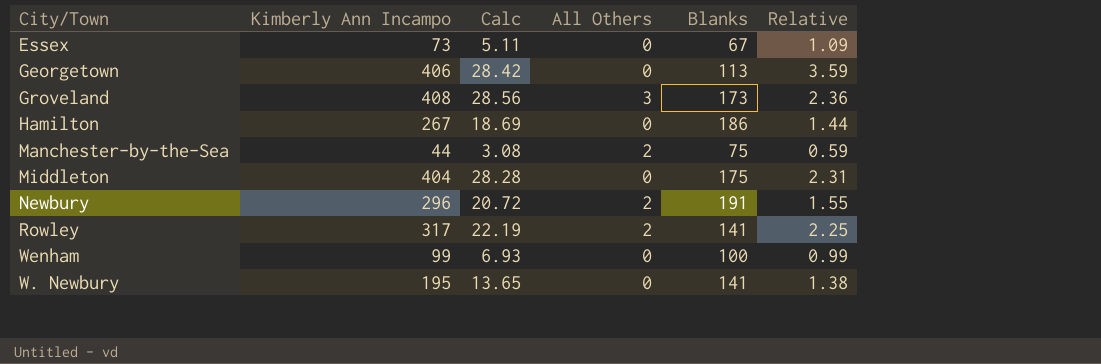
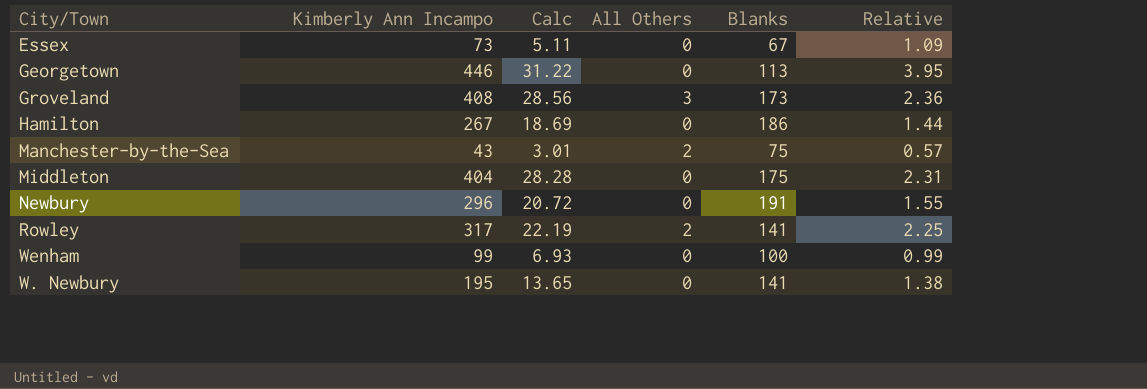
Georgetown | Kimberly Ann Incampo: 406 -> 446
Georgetown | Calc: 28.42 -> 31.22
Georgetown | Relative: 3.59 -> 3.95
Manchester-by-the-Sea | Kimberly Ann Incampo: 44 -> 43
Manchester-by-the-Sea | Calc: 3.08 -> 3.01
Manchester-by-the-Sea | Relative: 0.59 -> 0.57
Newbury | All Others: 2 -> 0

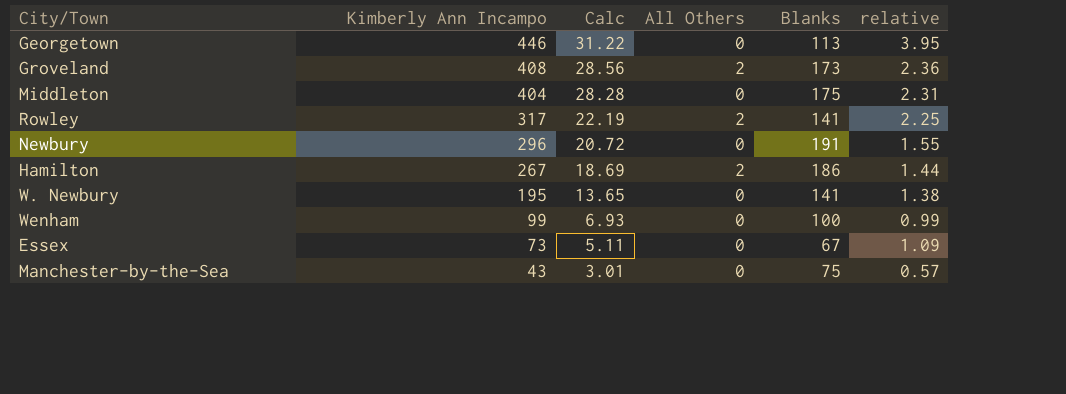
row order: none -> Kimberly Ann Incampo descending
column name: Relative -> relative
Groveland | All Others: 3 -> 2
Hamilton | All Others: 0 -> 2
Manchester-by-the-Sea | All Others: 2 -> 0

